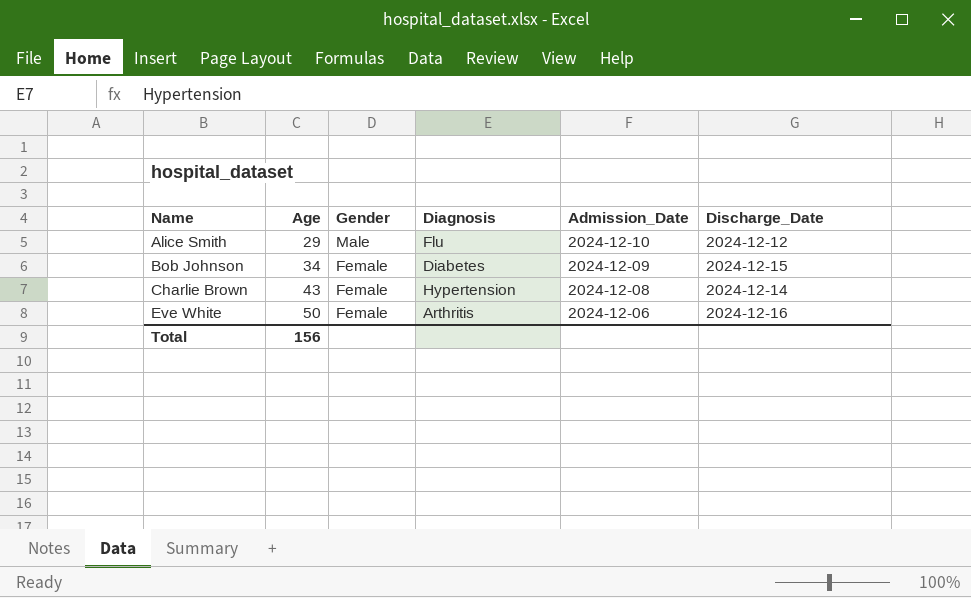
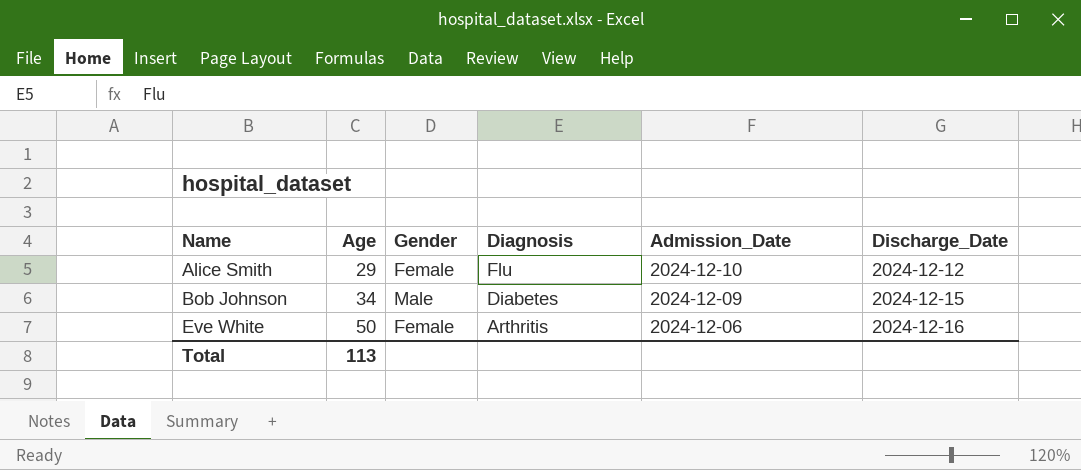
row Charlie Brown: 43 | Female | Hypertension | 2024-12-08 | 2024-12-14 -> none
Alice Smith | Gender: Male -> Female
Bob Johnson | Gender: Female -> Male
Total | Age: 156 -> 113

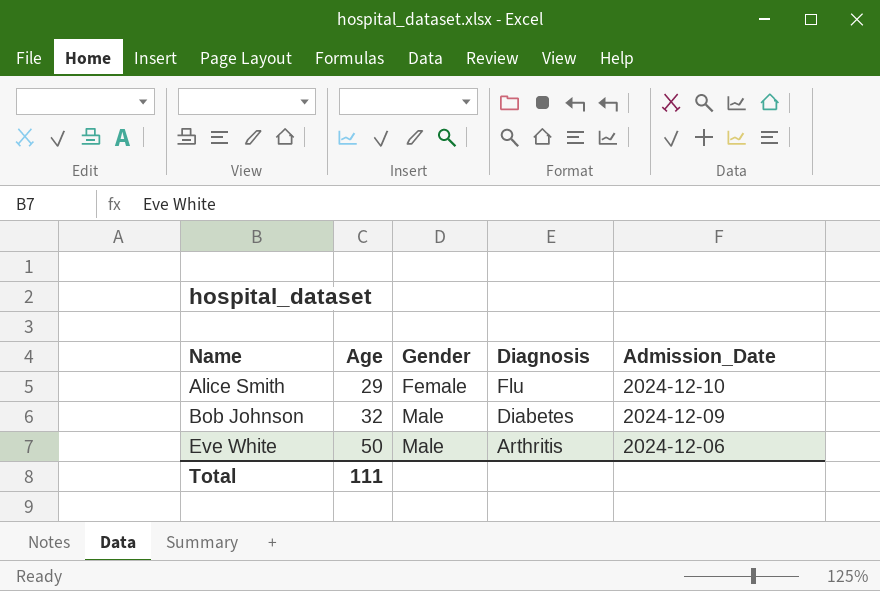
column Discharge_Date | position: 6 -> none
Bob Johnson | Age: 34 -> 32
Eve White | Gender: Female -> Male
Total | Age: 113 -> 111

